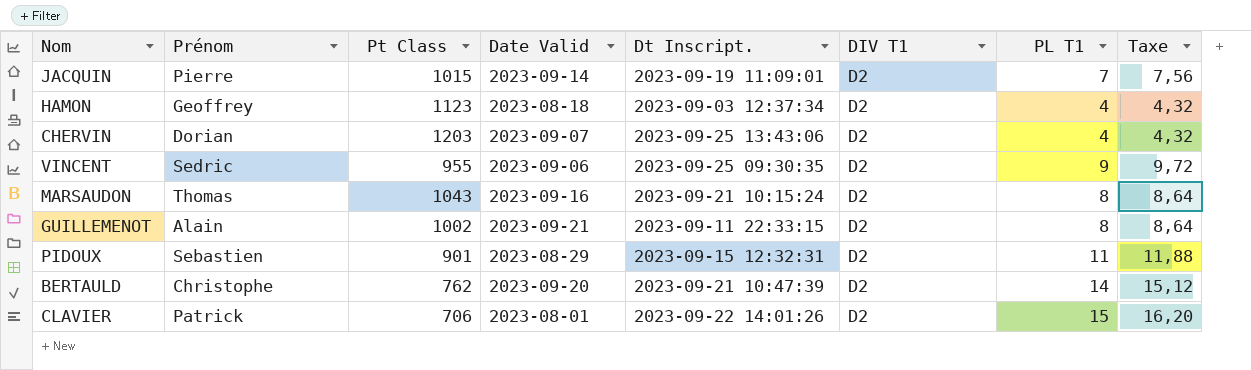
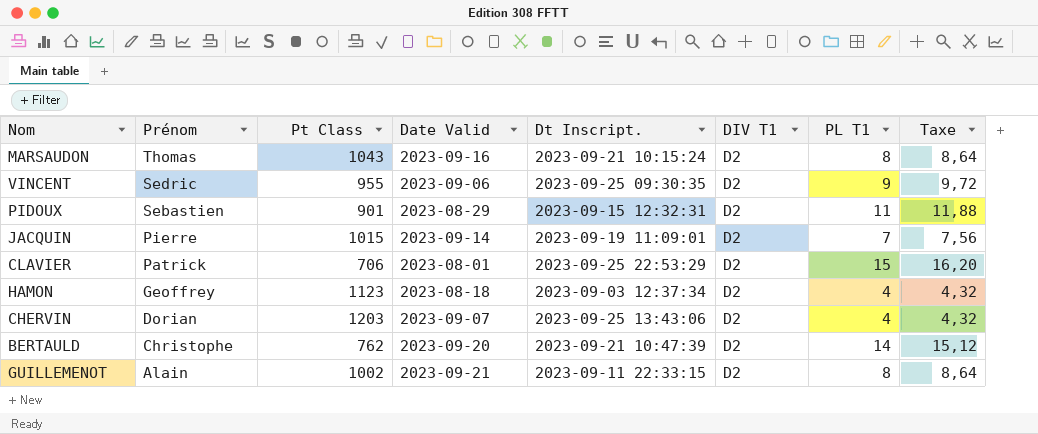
row order: none -> Prénom descending
CLAVIER | Dt Inscript.: 2023-09-22 14:01:26 -> 2023-09-25 22:53:29

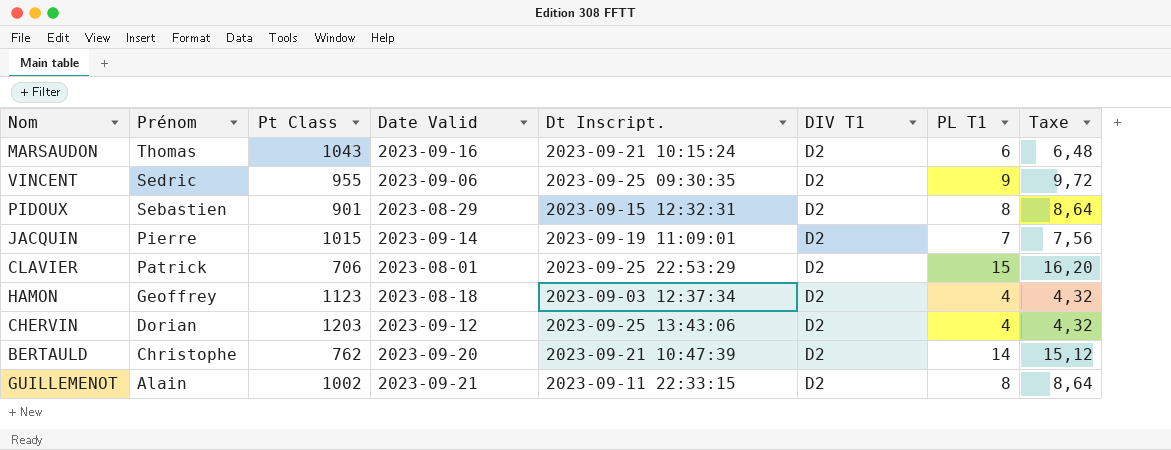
MARSAUDON | PL T1: 8 -> 6
MARSAUDON | Taxe: 8,64 -> 6,48
PIDOUX | PL T1: 11 -> 8
PIDOUX | Taxe: 11,88 -> 8,64
CHERVIN | Date Valid: 2023-09-07 -> 2023-09-12

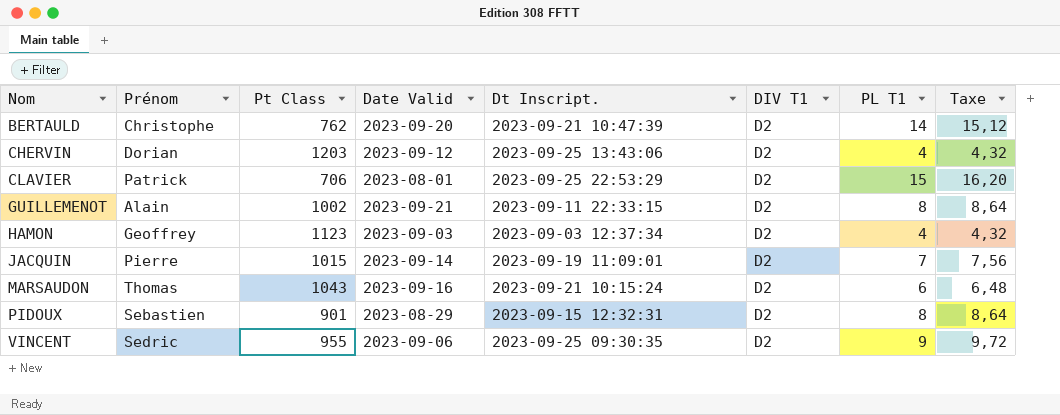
row order: Prénom descending -> Nom ascending
HAMON | Date Valid: 2023-08-18 -> 2023-09-03

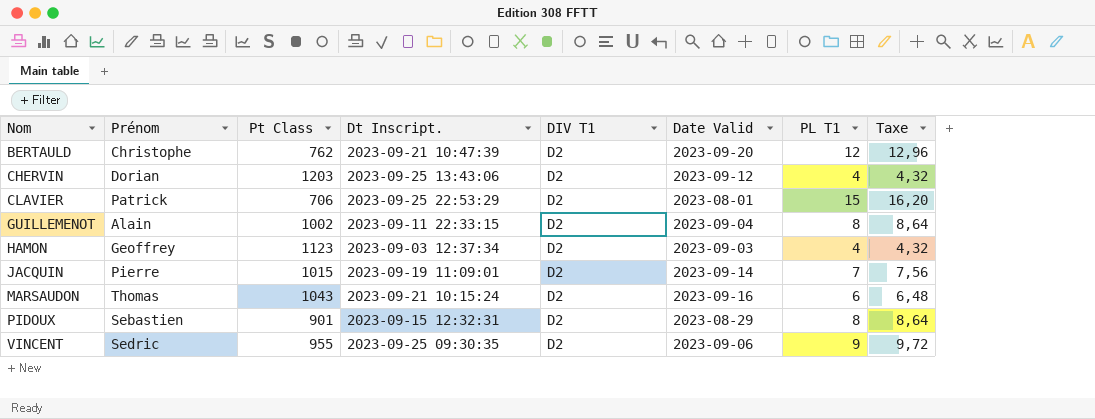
column Date Valid | position: 4 -> 6
BERTAULD | PL T1: 14 -> 12
BERTAULD | Taxe: 15,12 -> 12,96
GUILLEMENOT | Date Valid: 2023-09-21 -> 2023-09-04

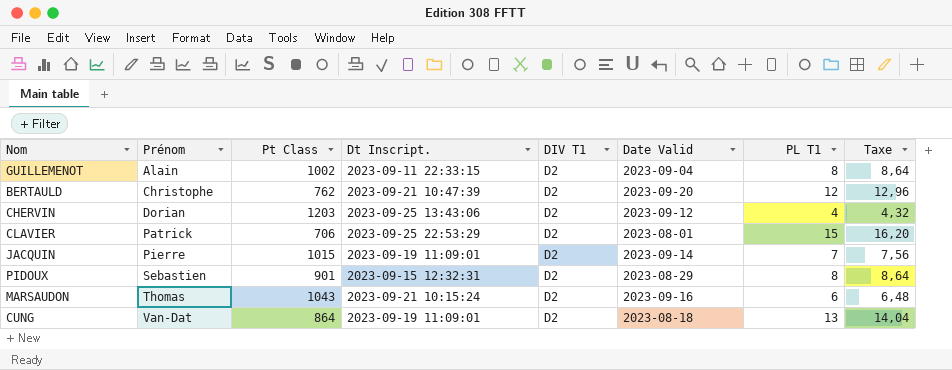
row order: Nom ascending -> Prénom ascending
row HAMON: Geoffrey | 1123 | 2023-09-03 12:37:34 | D2 | 2023-09-03 | 4 | 4,32 -> none
row VINCENT: Sedric | 955 | 2023-09-25 09:30:35 | D2 | 2023-09-06 | 9 | 9,72 -> none
row CUNG: none -> Van-Dat | 864 | 2023-09-19 11:09:01 | D2 | 2023-08-18 | 13 | 14,04

